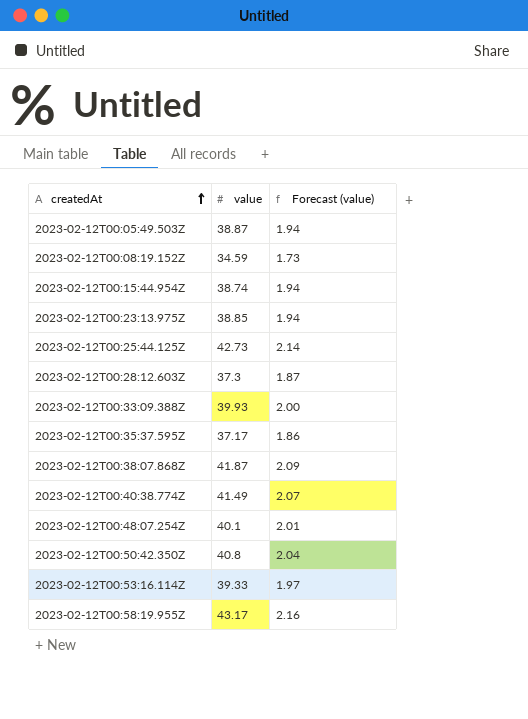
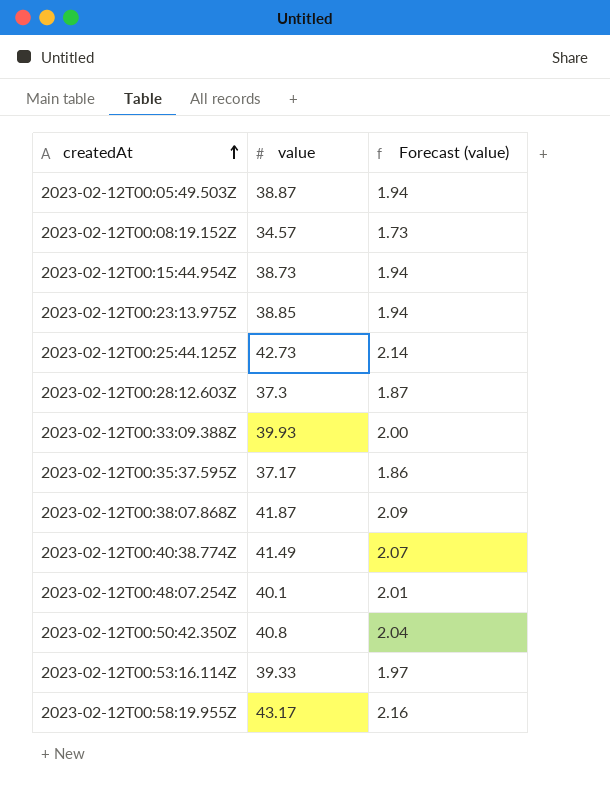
2023-02-12T00:08:19.152Z | value: 34.59 -> 34.57
2023-02-12T00:15:44.954Z | value: 38.74 -> 38.73

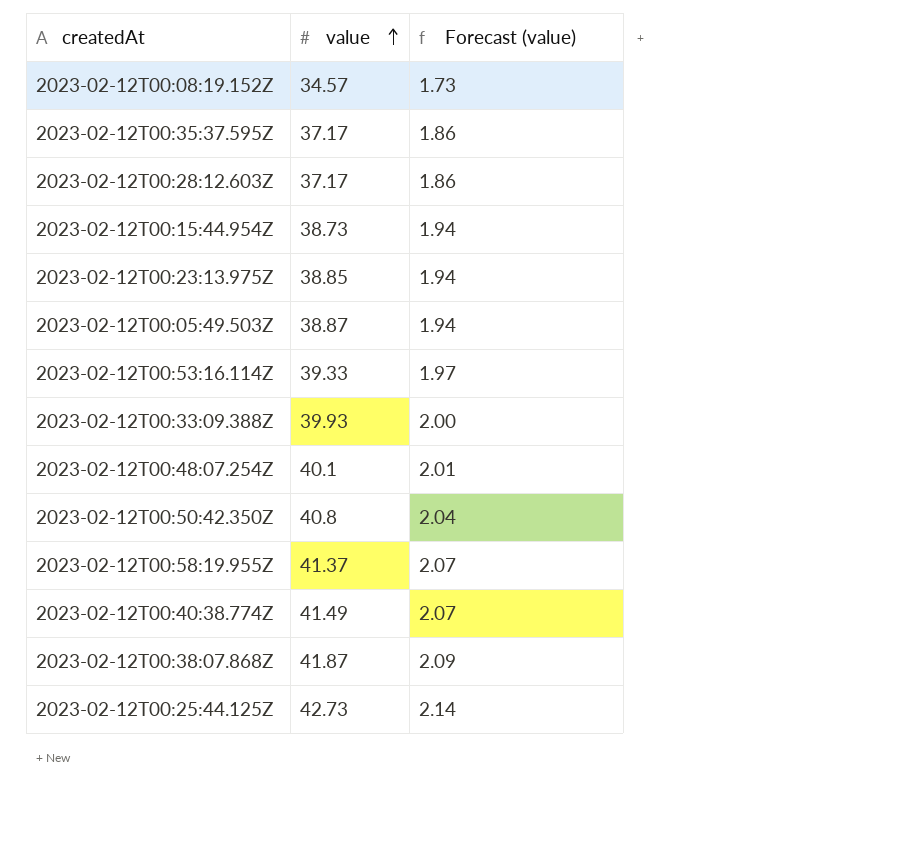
row order: createdAt ascending -> value ascending
2023-02-12T00:28:12.603Z | value: 37.3 -> 37.17
2023-02-12T00:28:12.603Z | Forecast (value): 1.87 -> 1.86
2023-02-12T00:58:19.955Z | value: 43.17 -> 41.37
2023-02-12T00:58:19.955Z | Forecast (value): 2.16 -> 2.07

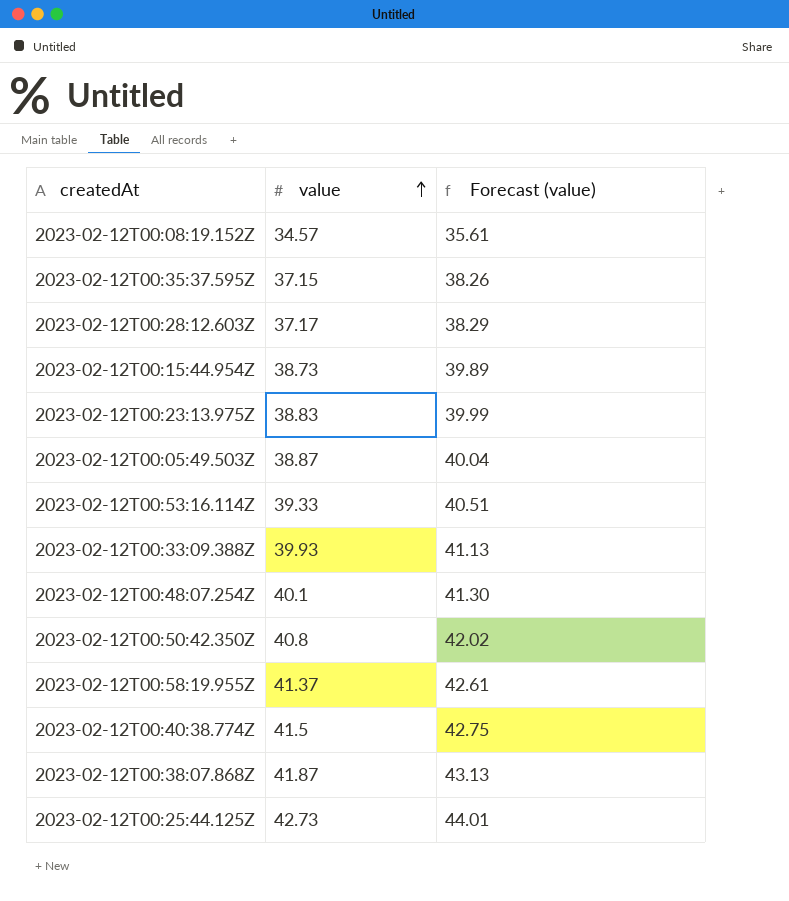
column Forecast (value) | formula: [value] * 0.05 -> [value] * 1.03
2023-02-12T00:35:37.595Z | value: 37.17 -> 37.15
2023-02-12T00:23:13.975Z | value: 38.85 -> 38.83
2023-02-12T00:40:38.774Z | value: 41.49 -> 41.5

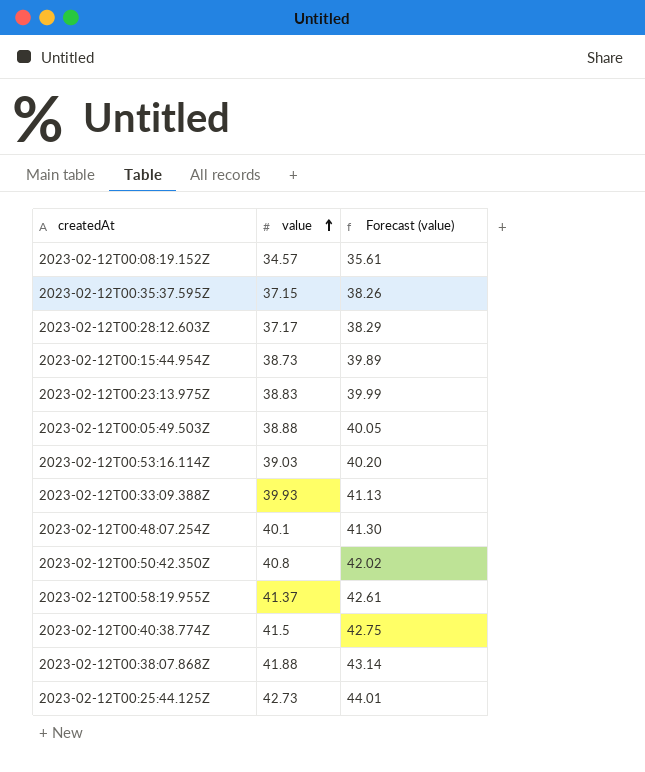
2023-02-12T00:05:49.503Z | value: 38.87 -> 38.88
2023-02-12T00:05:49.503Z | Forecast (value): 40.04 -> 40.05
2023-02-12T00:53:16.114Z | value: 39.33 -> 39.03
2023-02-12T00:53:16.114Z | Forecast (value): 40.51 -> 40.20
2023-02-12T00:38:07.868Z | value: 41.87 -> 41.88
2023-02-12T00:38:07.868Z | Forecast (value): 43.13 -> 43.14

